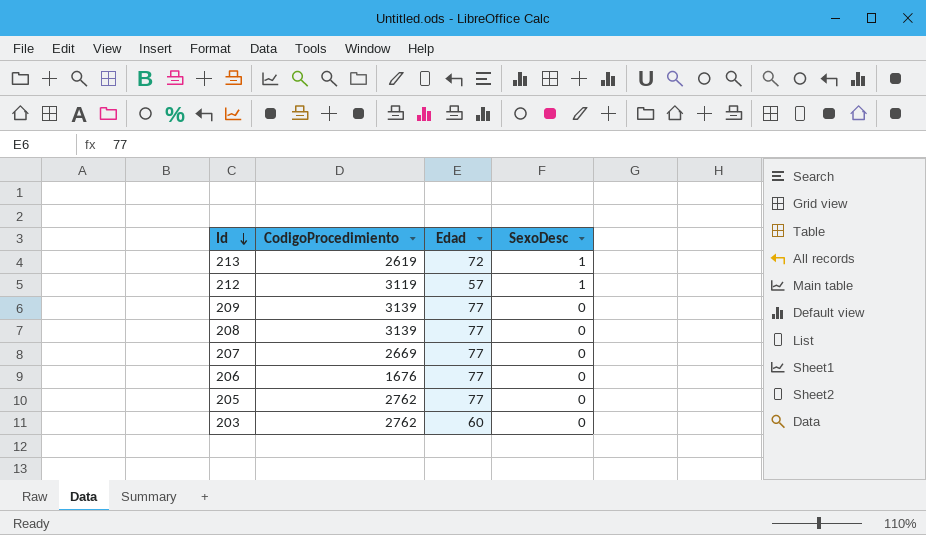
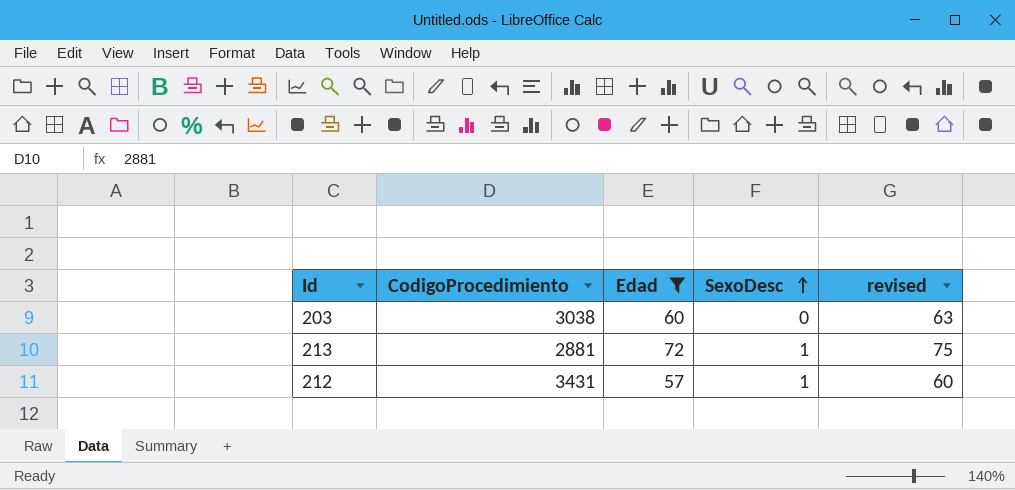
filter: none -> Edad != 77
row order: Id descending -> SexoDesc ascending
column revised | formula: none -> [Edad] + 3
203 | CodigoProcedimiento: 2762 -> 3038
213 | CodigoProcedimiento: 2619 -> 2881
212 | CodigoProcedimiento: 3119 -> 3431

